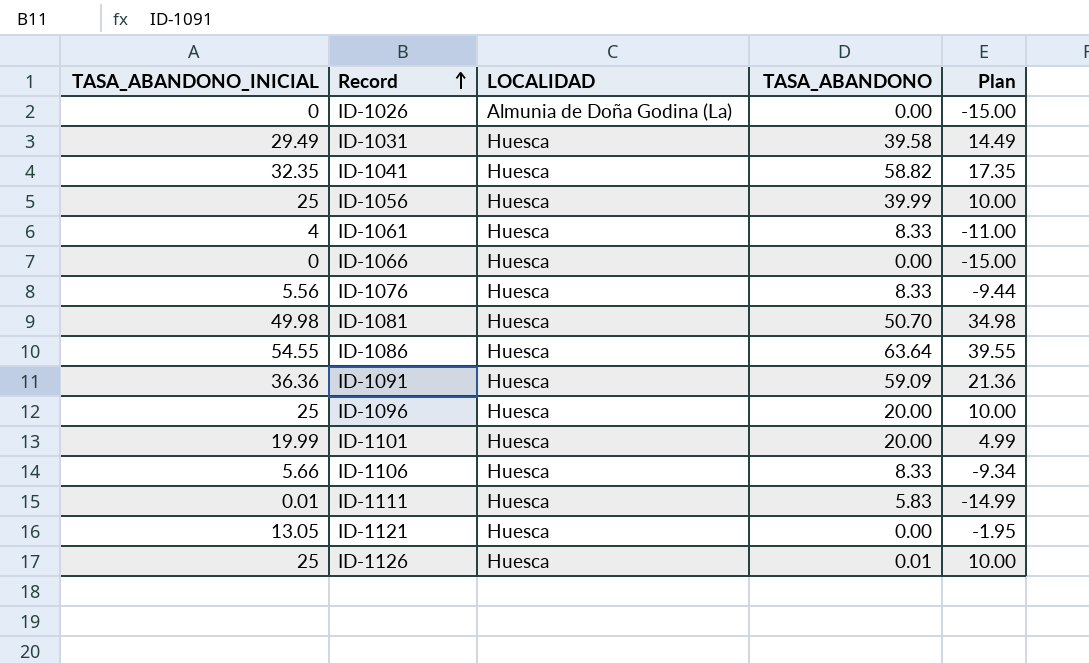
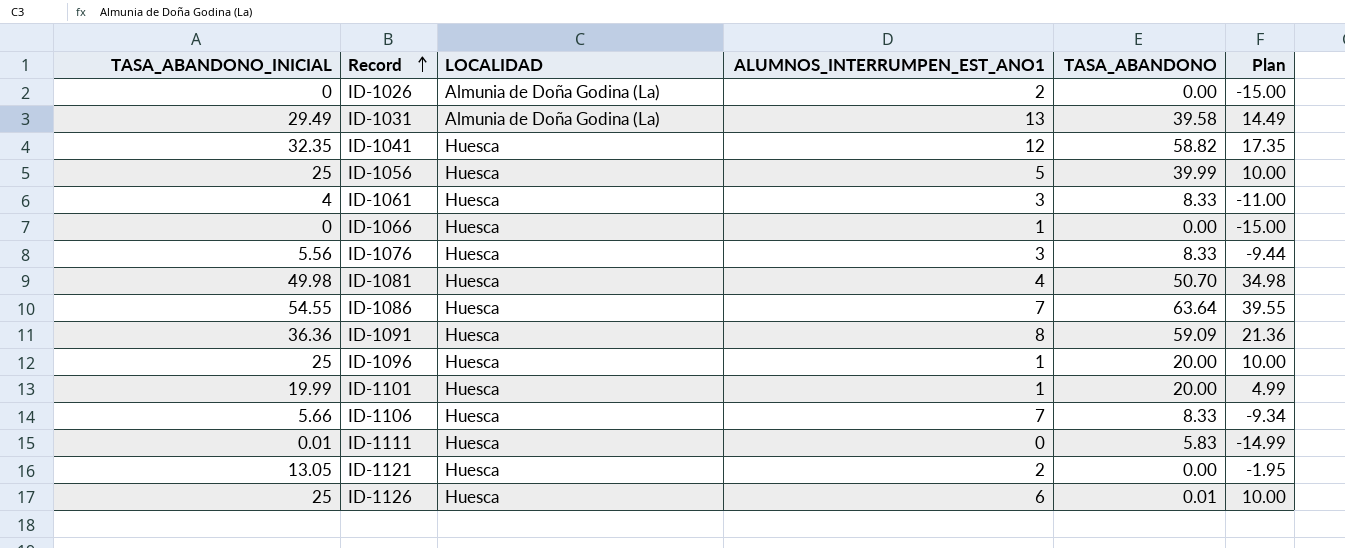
column ALUMNOS_INTERRUMPEN_EST_ANO1 | position: none -> 4
ID-1031 | LOCALIDAD: Huesca -> Almunia de Doña Godina (La)

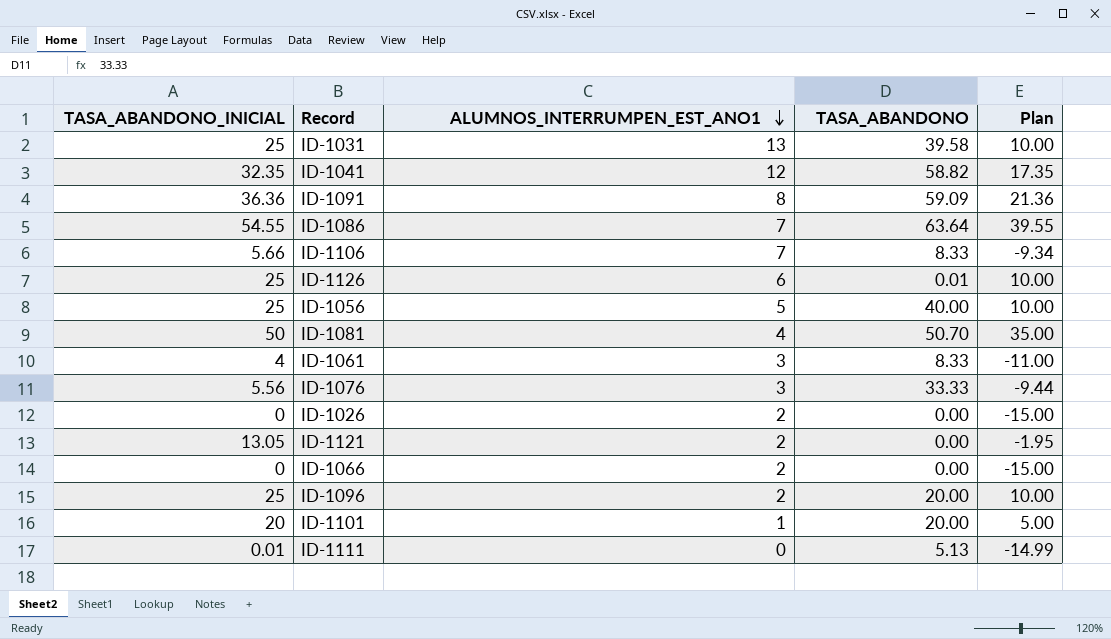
row order: Record ascending -> ALUMNOS_INTERRUMPEN_EST_ANO1 descending
column LOCALIDAD | position: 3 -> none
ID-1031 | TASA_ABANDONO_INICIAL: 29.49 -> 25
ID-1031 | Plan: 14.49 -> 10.00
ID-1056 | TASA_ABANDONO: 39.99 -> 40.00
ID-1081 | TASA_ABANDONO_INICIAL: 49.98 -> 50
ID-1081 | Plan: 34.98 -> 35.00
ID-1076 | TASA_ABANDONO: 8.33 -> 33.33
ID-1066 | ALUMNOS_INTERRUMPEN_EST_ANO1: 1 -> 2
ID-1096 | ALUMNOS_INTERRUMPEN_EST_ANO1: 1 -> 2
ID-1101 | TASA_ABANDONO_INICIAL: 19.99 -> 20
ID-1101 | Plan: 4.99 -> 5.00
ID-1111 | TASA_ABANDONO: 5.83 -> 5.13

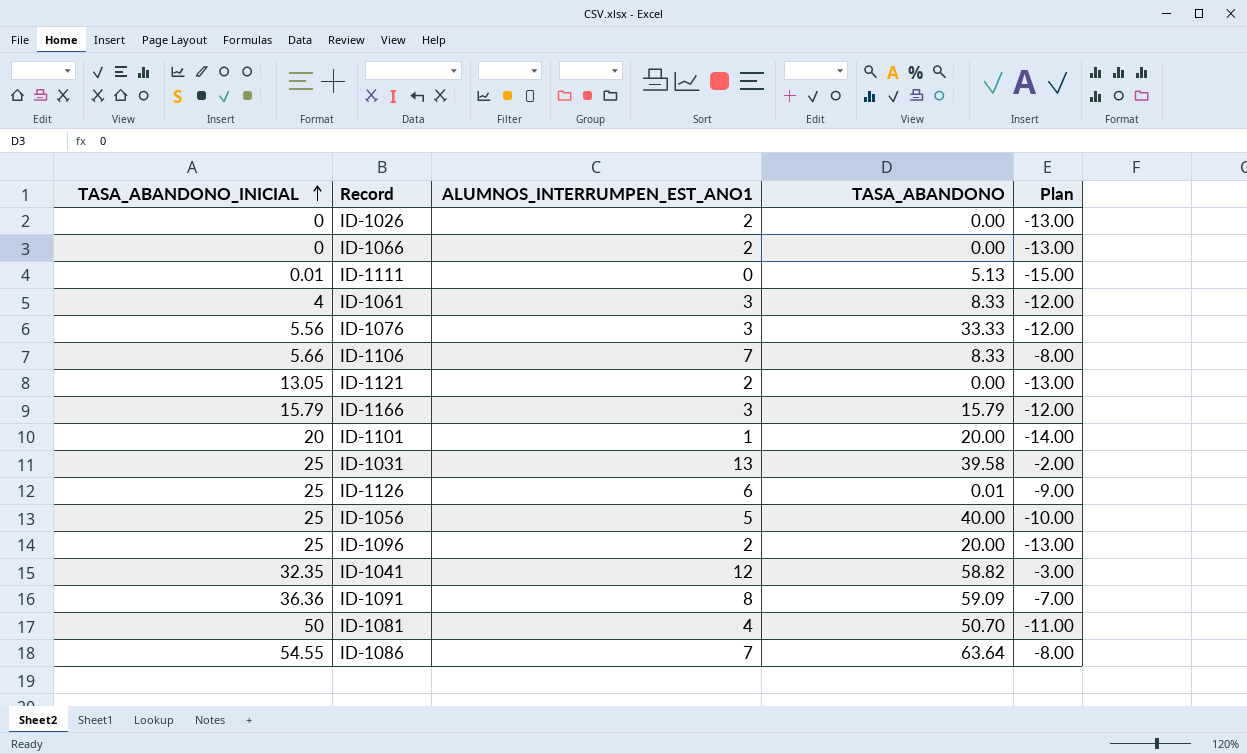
row order: ALUMNOS_INTERRUMPEN_EST_ANO1 descending -> TASA_ABANDONO_INICIAL ascending
column Plan | formula: [TASA_ABANDONO_INICIAL] - 15 -> [ALUMNOS_INTERRUMPEN_EST_ANO1] - 15
row ID-1166: none -> 15.79 | 3 | 15.79 | -12.00

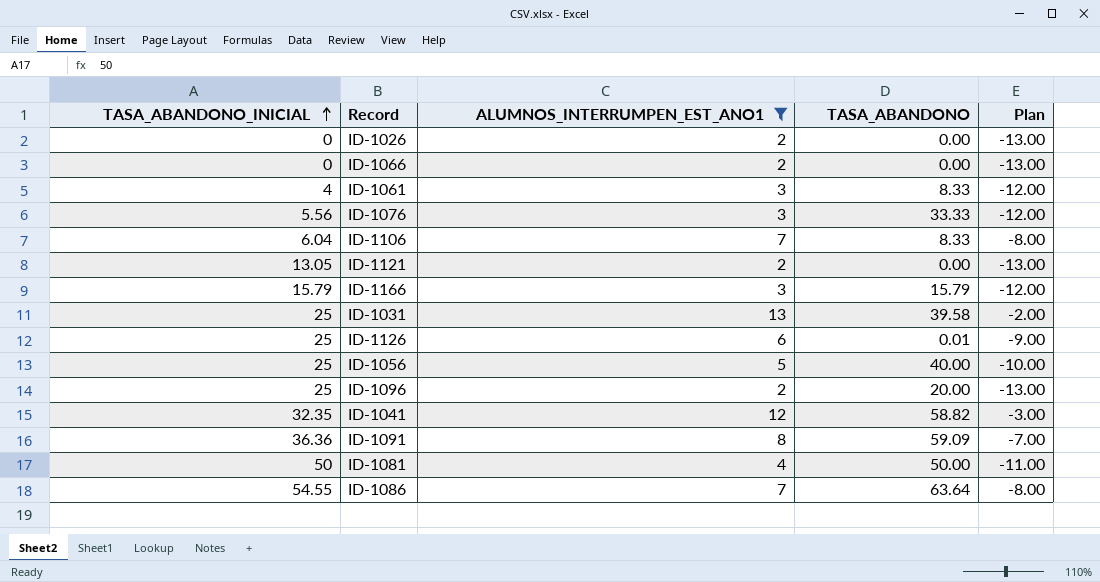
filter: none -> ALUMNOS_INTERRUMPEN_EST_ANO1 >= 2
ID-1106 | TASA_ABANDONO_INICIAL: 5.66 -> 6.04
ID-1081 | TASA_ABANDONO: 50.70 -> 50.00

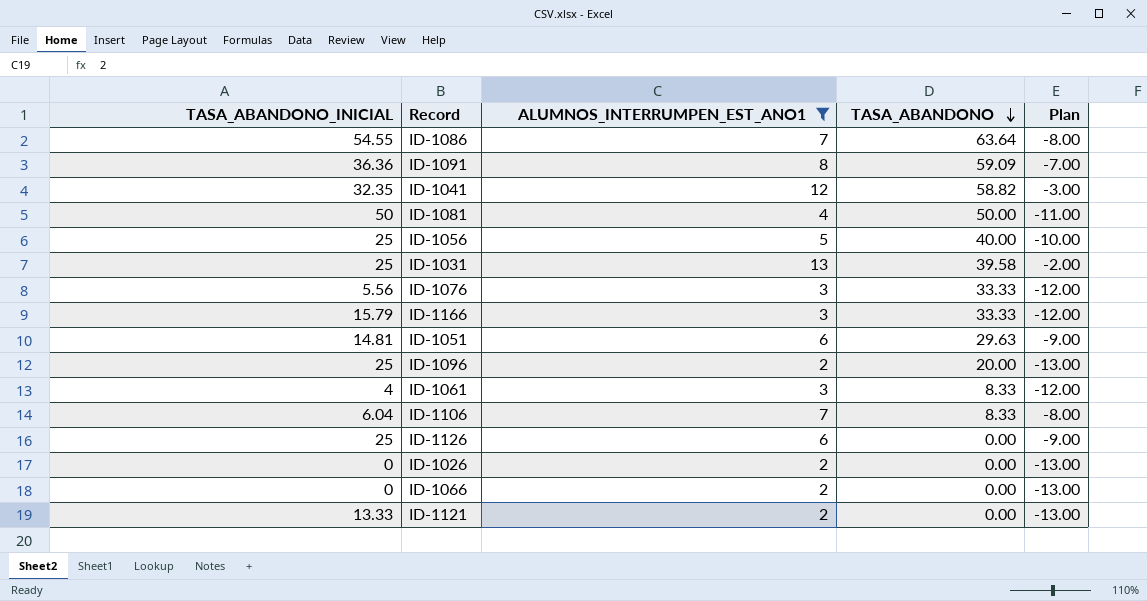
row order: TASA_ABANDONO_INICIAL ascending -> TASA_ABANDONO descending
ID-1166 | TASA_ABANDONO: 15.79 -> 33.33
row ID-1051: none -> 14.81 | 6 | 29.63 | -9.00
ID-1126 | TASA_ABANDONO: 0.01 -> 0.00
ID-1121 | TASA_ABANDONO_INICIAL: 13.05 -> 13.33

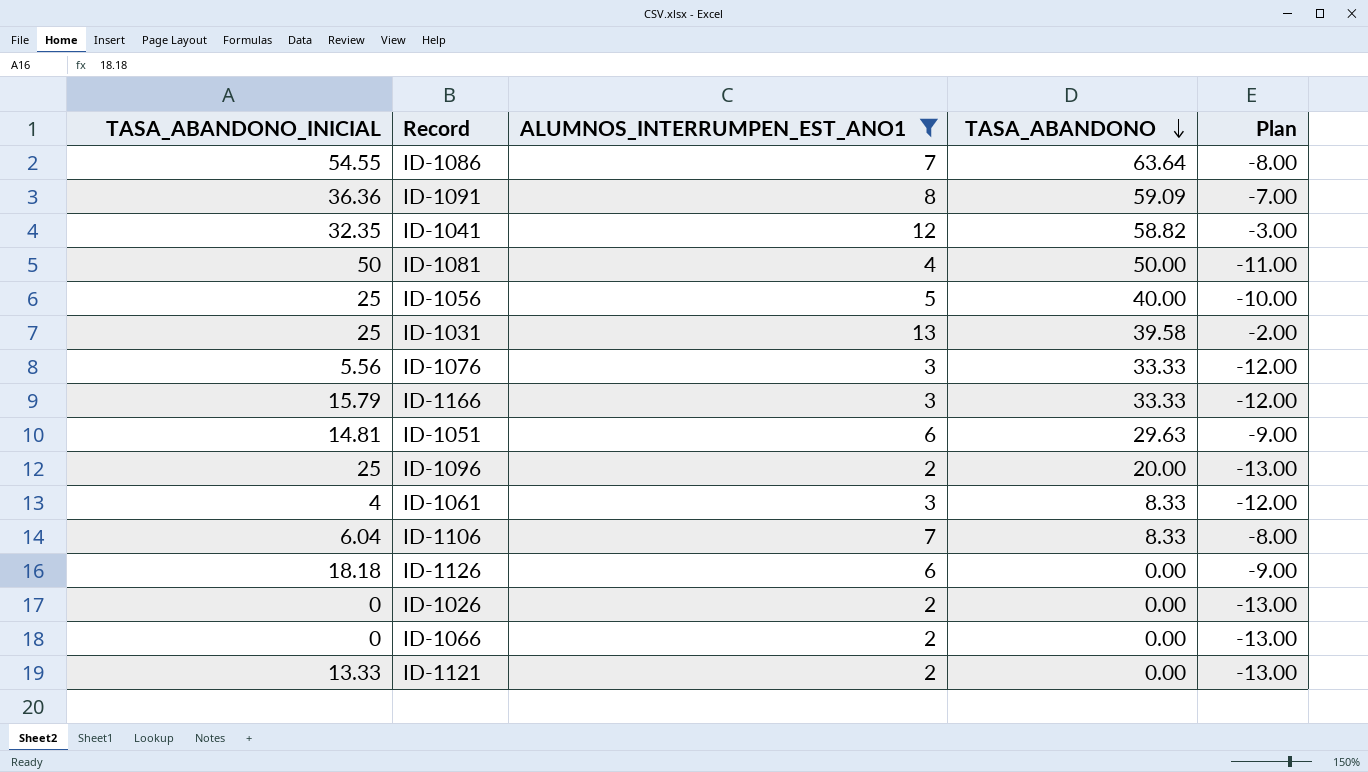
ID-1126 | TASA_ABANDONO_INICIAL: 25 -> 18.18

